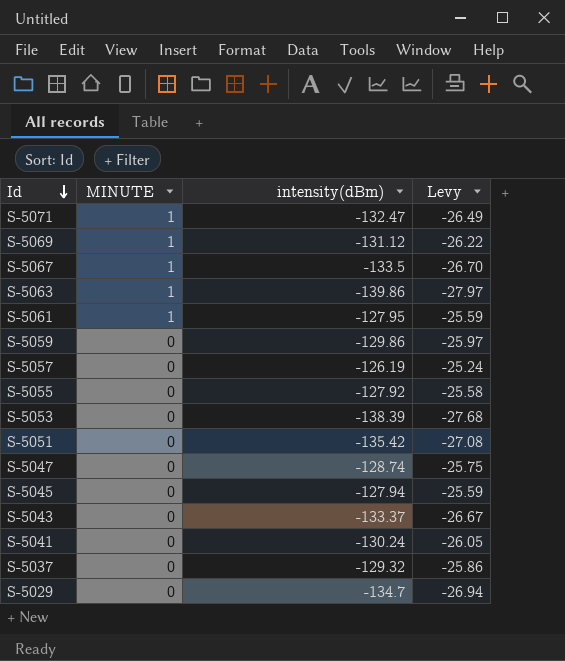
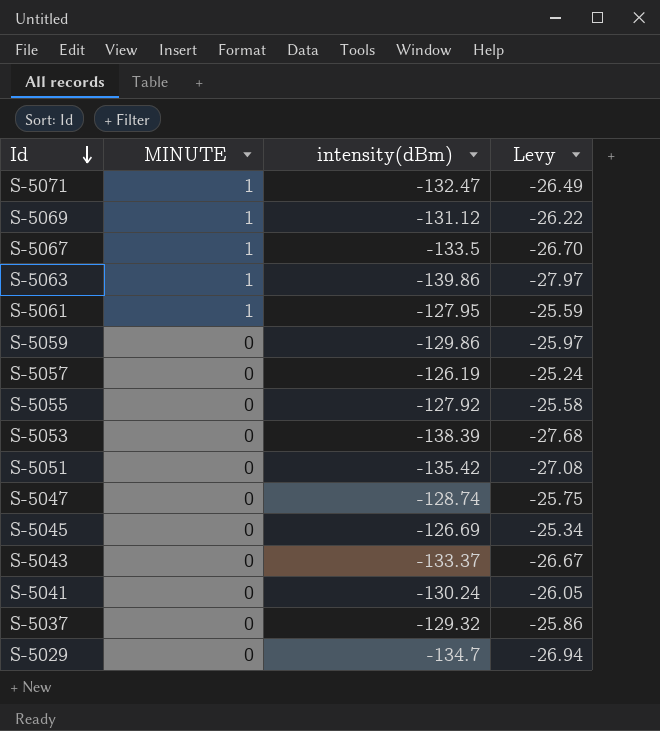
S-5045 | intensity(dBm): -127.94 -> -126.69
S-5045 | Levy: -25.59 -> -25.34

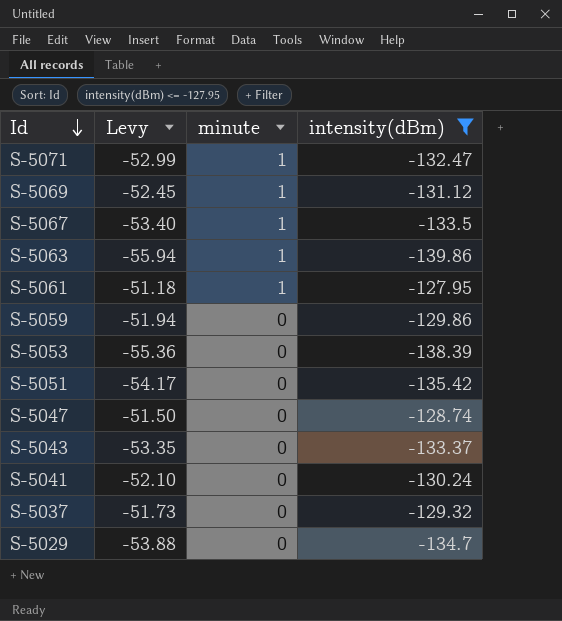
filter: none -> intensity(dBm) <= -127.95
column Levy | formula: [intensity(dBm)] * 0.2 -> [intensity(dBm)] * 0.4
column Levy | position: 4 -> 2
column name: MINUTE -> minute

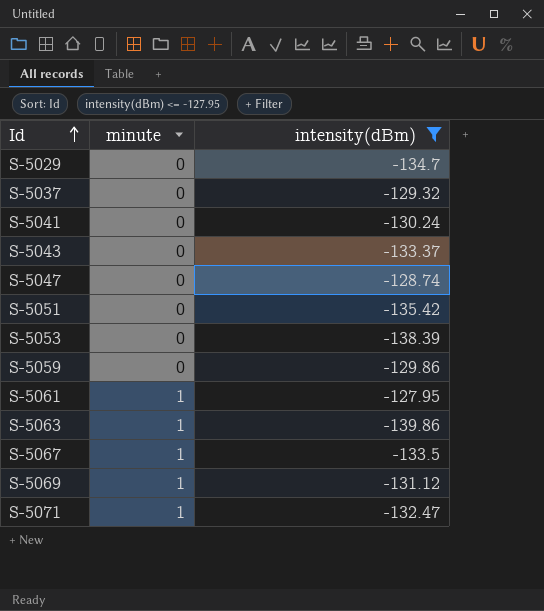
row order: Id descending -> Id ascending
column Levy | formula: [intensity(dBm)] * 0.4 -> none

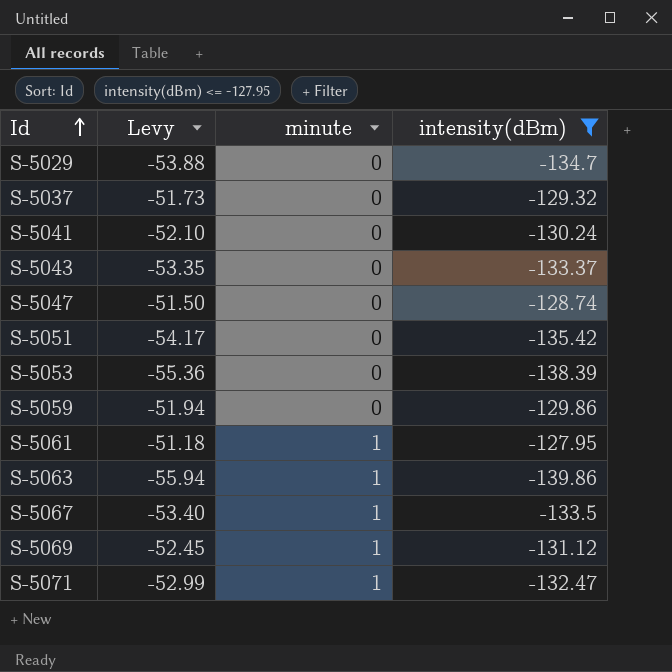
column Levy | formula: none -> [intensity(dBm)] * 0.4

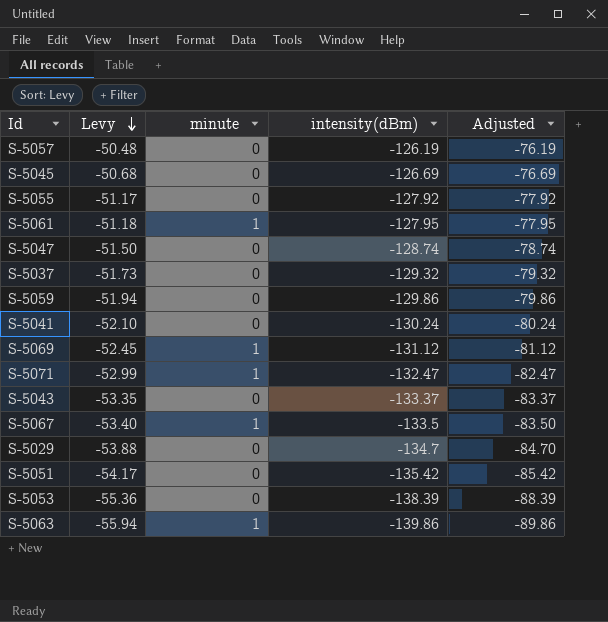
filter: intensity(dBm) <= -127.95 -> none
row order: Id ascending -> Levy descending
column Adjusted | formula: none -> [intensity(dBm)] + 50

